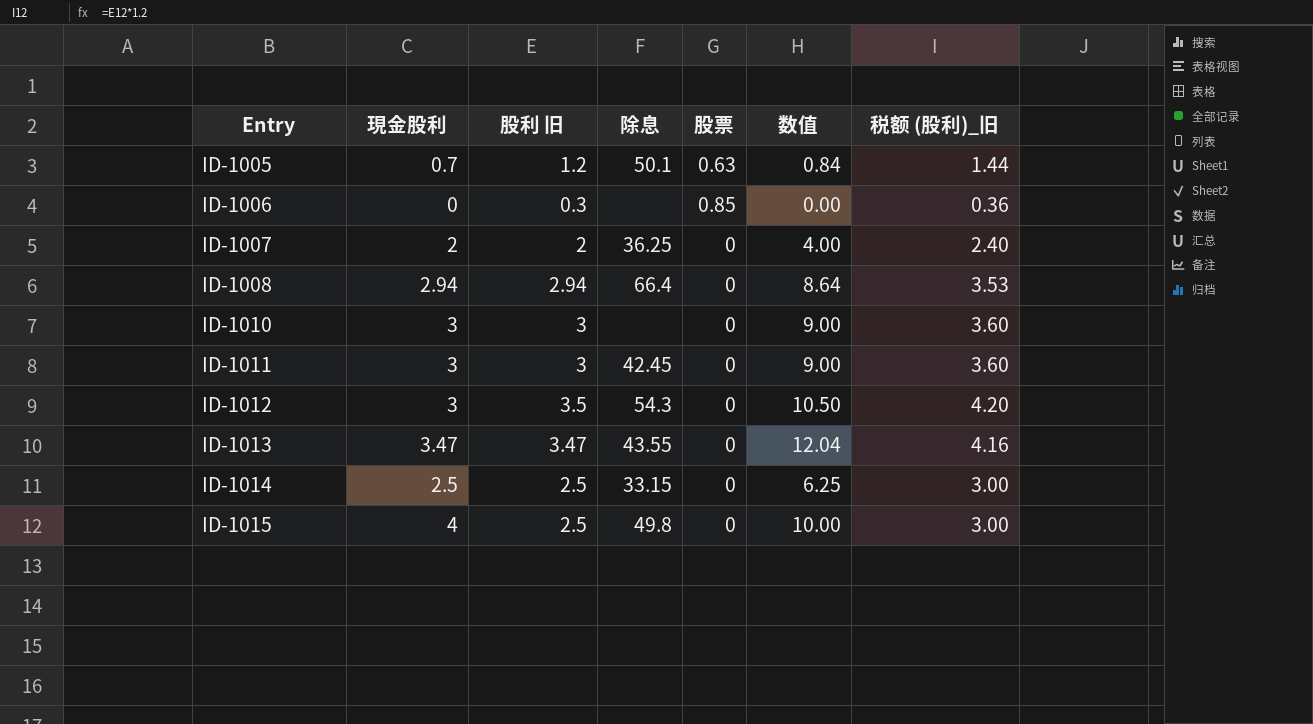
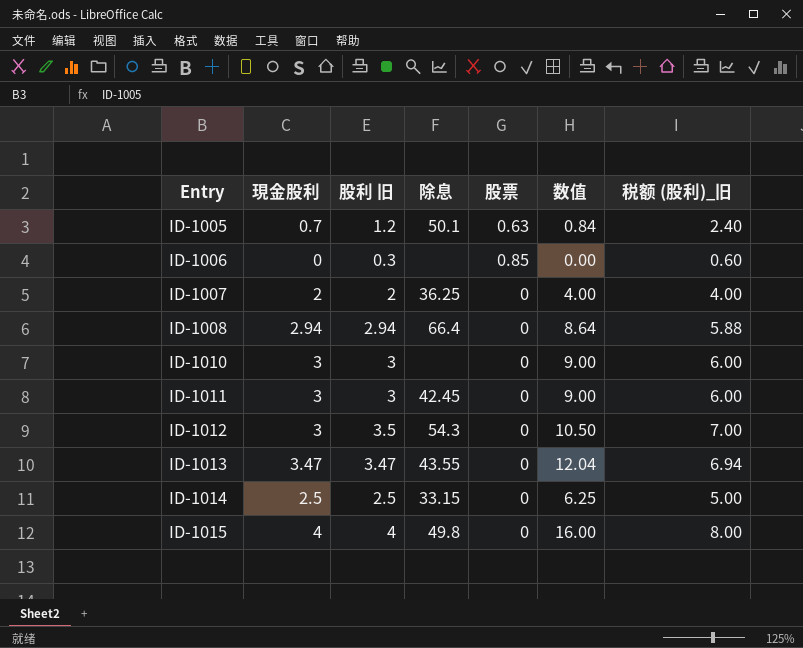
column 税额 (股利)_旧 | formula: [股利 旧] * 1.2 -> [股利 旧] * 2
ID-1015 | 股利 旧: 2.5 -> 4
ID-1015 | 数值: 10.00 -> 16.00

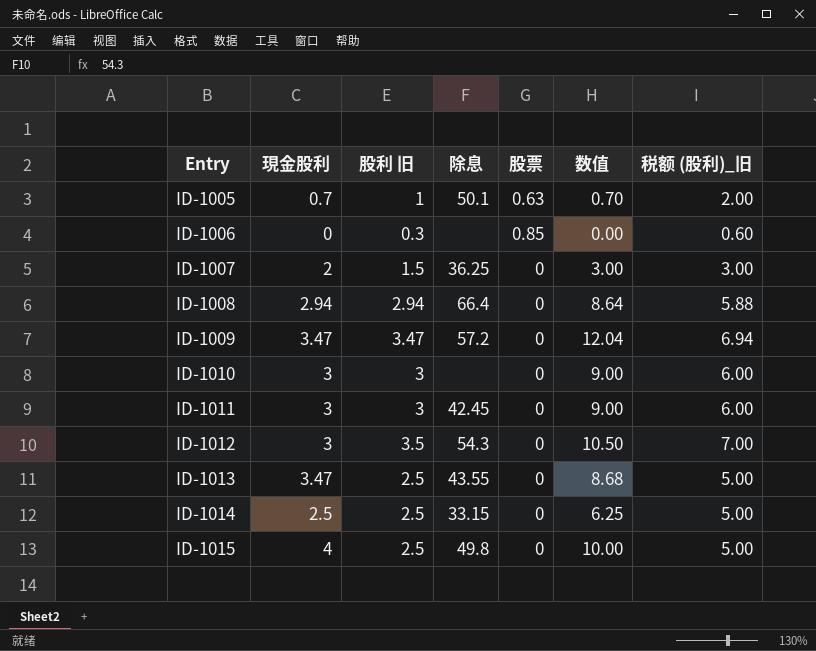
ID-1005 | 股利 旧: 1.2 -> 1
ID-1005 | 数值: 0.84 -> 0.70
ID-1005 | 税额 (股利)_旧: 2.40 -> 2.00
ID-1007 | 股利 旧: 2 -> 1.5
ID-1007 | 数值: 4.00 -> 3.00
ID-1007 | 税额 (股利)_旧: 4.00 -> 3.00
row ID-1009: none -> 3.47 | 3.47 | 57.2 | 0 | 12.04 | 6.94
ID-1013 | 股利 旧: 3.47 -> 2.5
ID-1013 | 数值: 12.04 -> 8.68
ID-1013 | 税额 (股利)_旧: 6.94 -> 5.00
ID-1015 | 股利 旧: 4 -> 2.5
ID-1015 | 数值: 16.00 -> 10.00
ID-1015 | 税额 (股利)_旧: 8.00 -> 5.00

